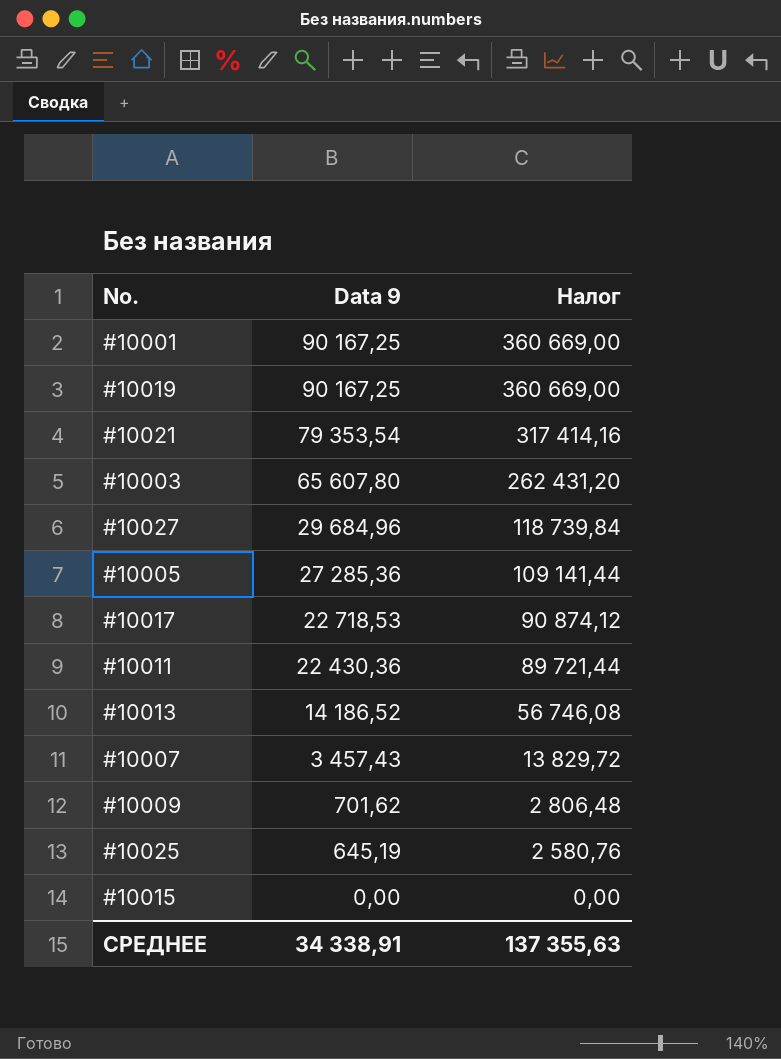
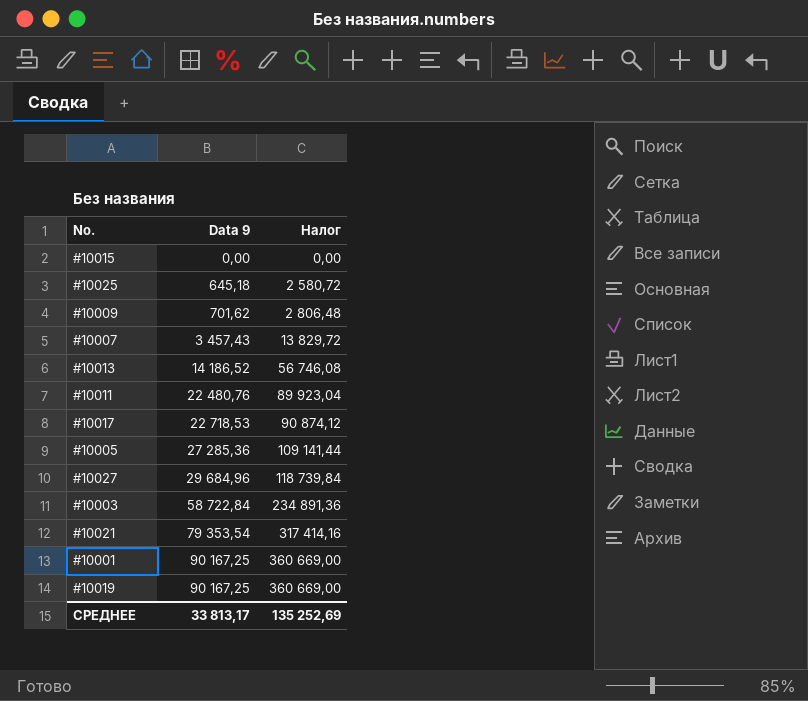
row order: Data 9 descending -> Data 9 ascending
#10025 | Data 9: 645,19 -> 645,18
#10025 | Налог: 2 580,76 -> 2 580,72
#10011 | Data 9: 22 430,36 -> 22 480,76
#10011 | Налог: 89 721,44 -> 89 923,04
#10003 | Data 9: 65 607,80 -> 58 722,84
#10003 | Налог: 262 431,20 -> 234 891,36
СРЕДНЕЕ | Data 9: 34 338,91 -> 33 813,17
СРЕДНЕЕ | Налог: 137 355,63 -> 135 252,69

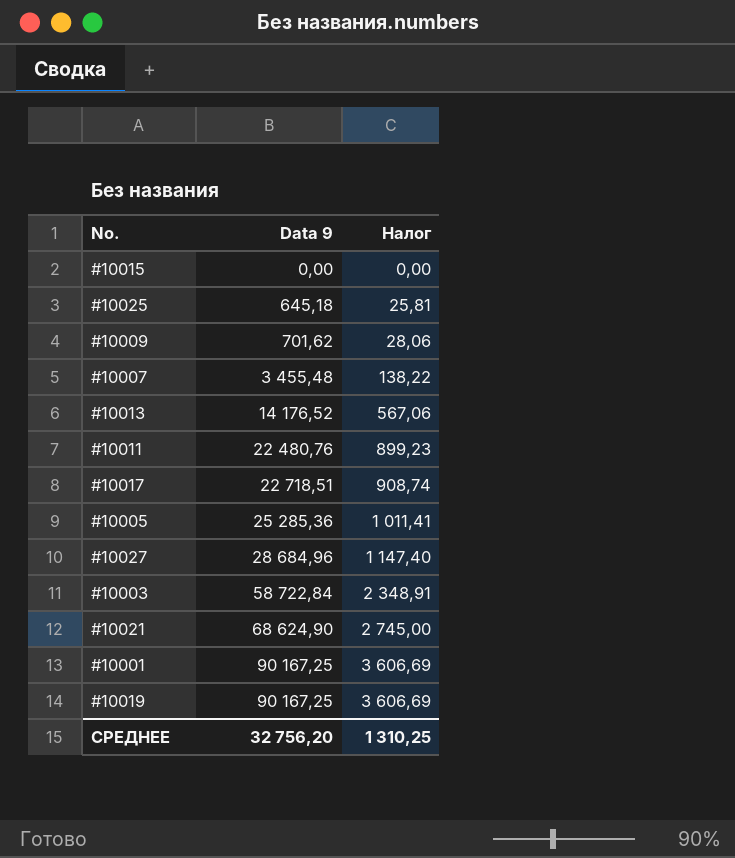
column Налог | formula: [Data 9] * 4 -> [Data 9] * 0,04
#10007 | Data 9: 3 457,43 -> 3 455,48
#10013 | Data 9: 14 186,52 -> 14 176,52
#10017 | Data 9: 22 718,53 -> 22 718,51
#10005 | Data 9: 27 285,36 -> 25 285,36
#10027 | Data 9: 29 684,96 -> 28 684,96
#10021 | Data 9: 79 353,54 -> 68 624,90
СРЕДНЕЕ | Data 9: 33 813,17 -> 32 756,20
СРЕДНЕЕ | Налог: 135 252,69 -> 1 310,25

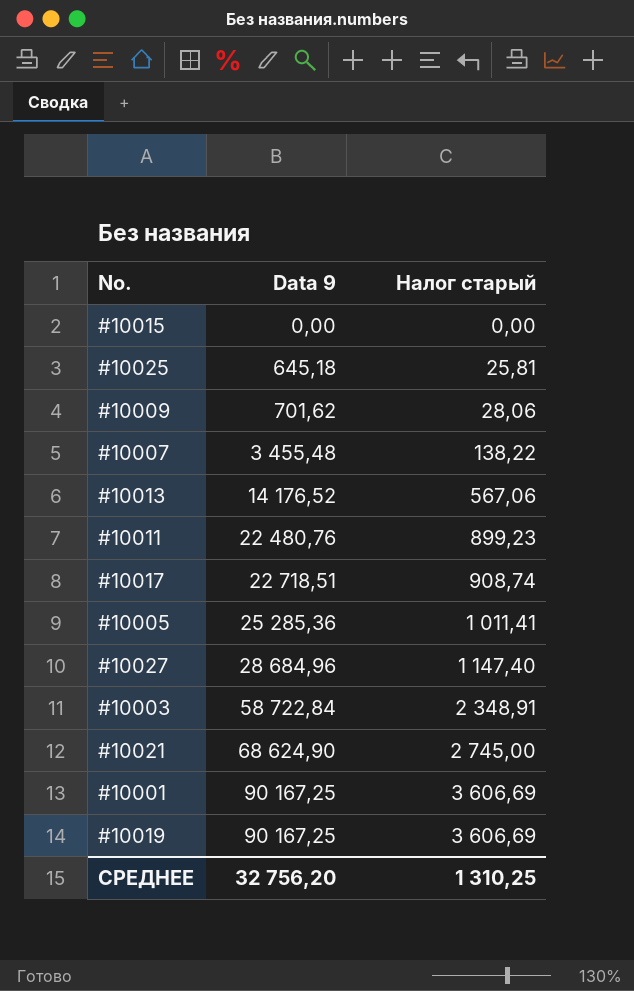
column name: Налог -> Налог старый

